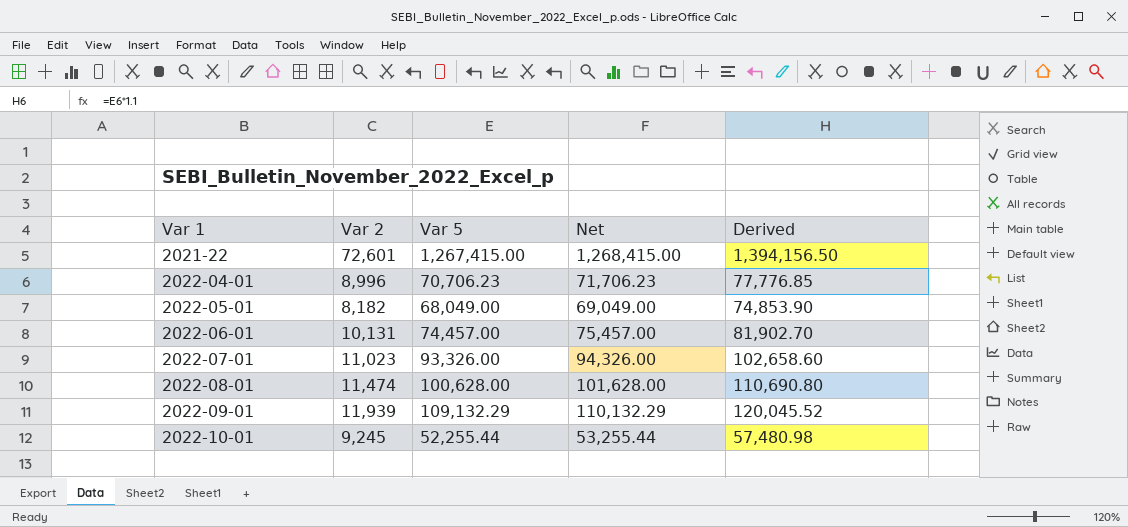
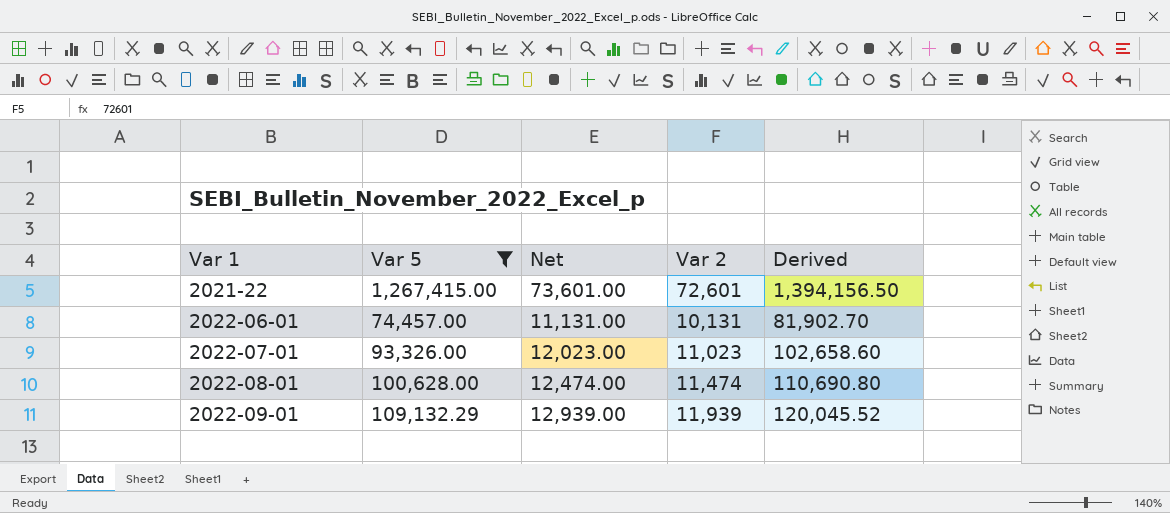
filter: none -> Var 5 >= 74,457.00
column Net | formula: [Var 5] + 1000 -> [Var 2] + 1000
column Var 2 | position: 2 -> 4

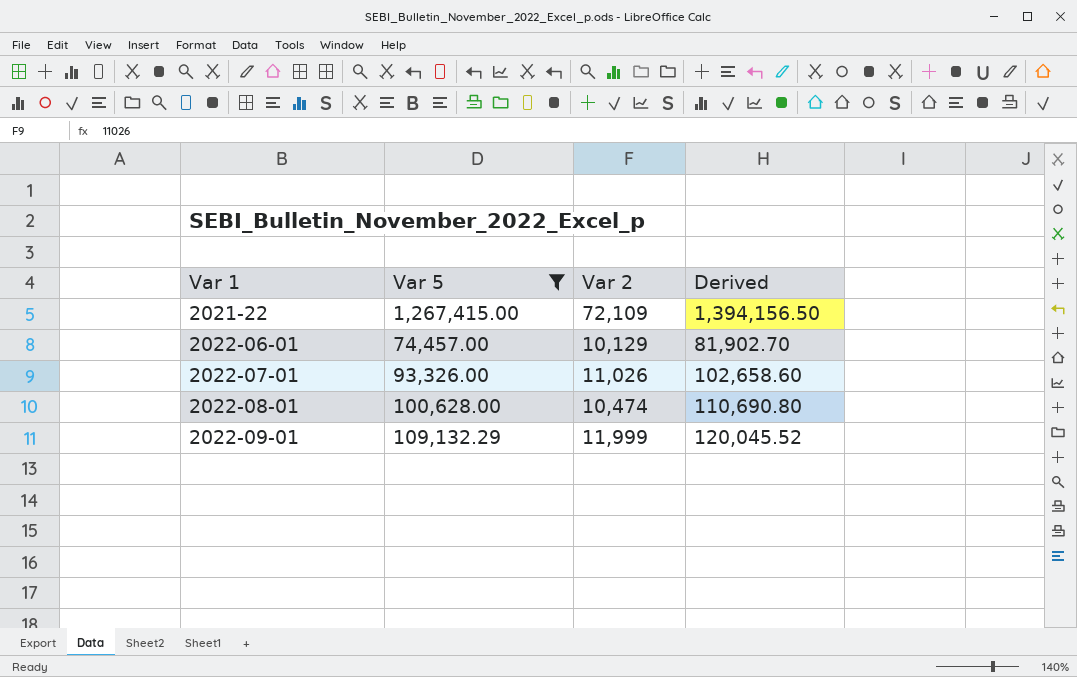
column Net | formula: [Var 2] + 1000 -> none
2021-22 | Var 2: 72,601 -> 72,109
2022-06-01 | Var 2: 10,131 -> 10,129
2022-07-01 | Var 2: 11,023 -> 11,026
2022-08-01 | Var 2: 11,474 -> 10,474
2022-09-01 | Var 2: 11,939 -> 11,999

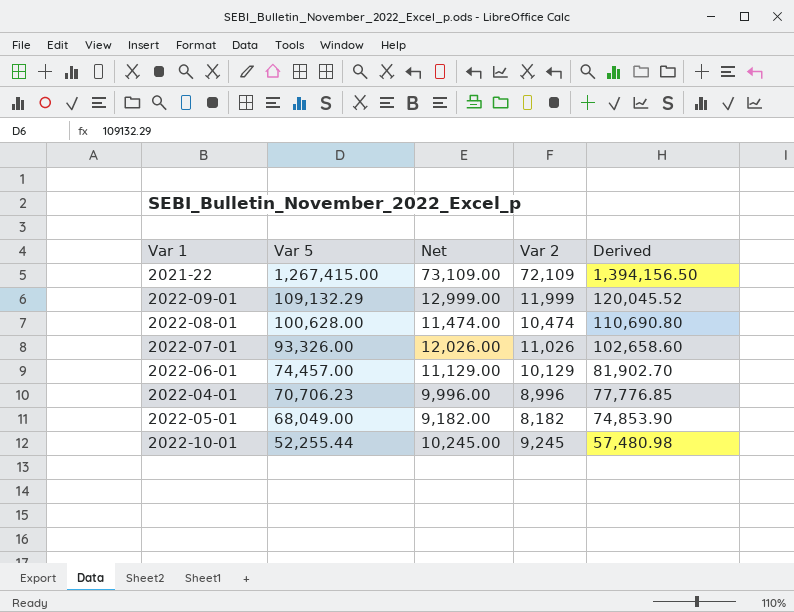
filter: Var 5 >= 74,457.00 -> none
row order: Var 1 ascending -> Var 5 descending
column Net | formula: none -> [Var 2] + 1000

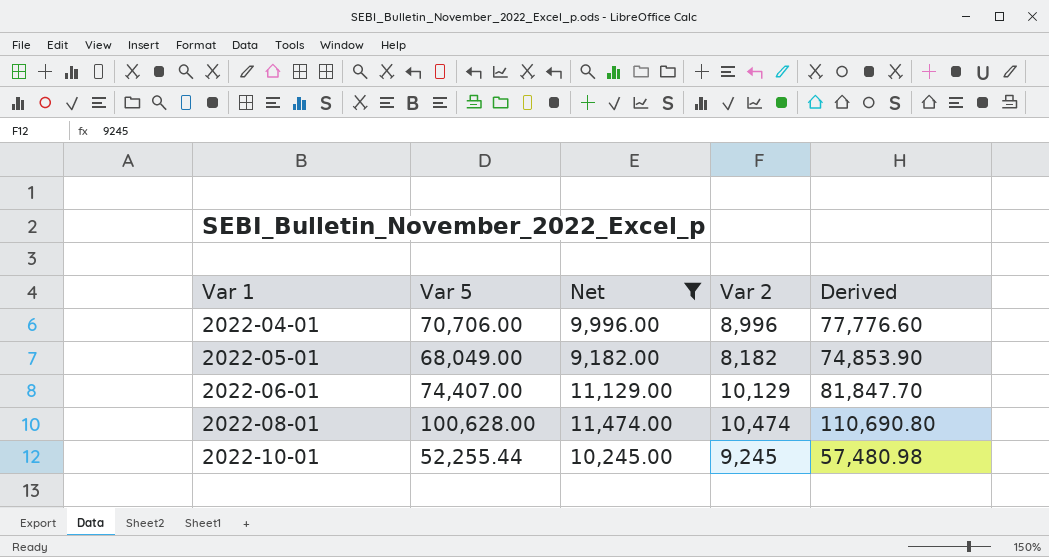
filter: none -> Net <= 11,474.00
row order: Var 5 descending -> Var 1 ascending
2022-04-01 | Var 5: 70,706.23 -> 70,706.00
2022-04-01 | Derived: 77,776.85 -> 77,776.60
2022-06-01 | Var 5: 74,457.00 -> 74,407.00
2022-06-01 | Derived: 81,902.70 -> 81,847.70

